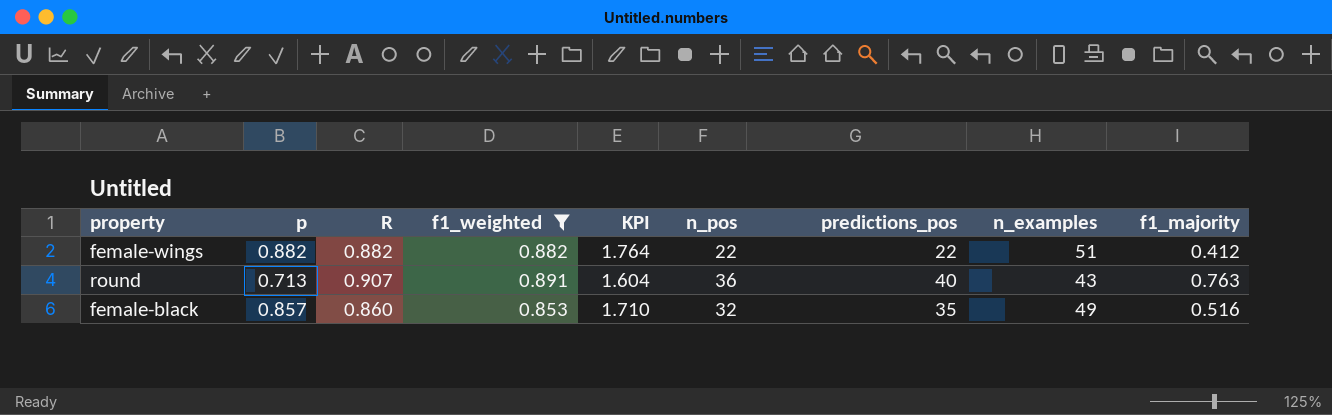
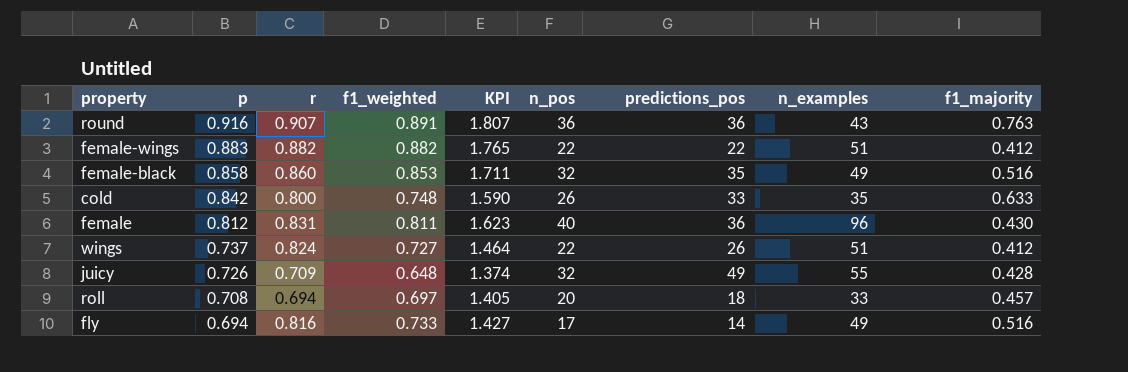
filter: f1_weighted >= 0.853 -> none
row order: none -> p descending
column name: R -> r
round | p: 0.713 -> 0.916
round | KPI: 1.604 -> 1.807
round | predictions_pos: 40 -> 36
female-wings | p: 0.882 -> 0.883
female-wings | KPI: 1.764 -> 1.765
female-black | p: 0.857 -> 0.858
female-black | KPI: 1.710 -> 1.711

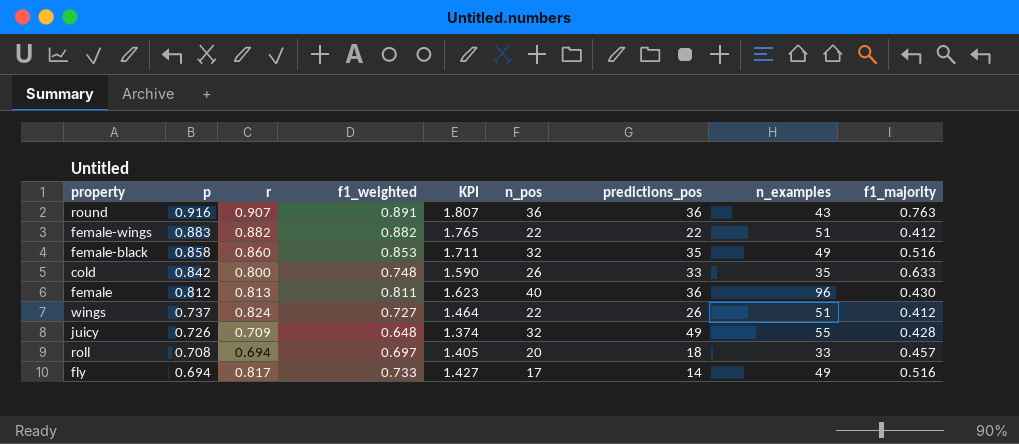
female | r: 0.831 -> 0.813
fly | r: 0.816 -> 0.817

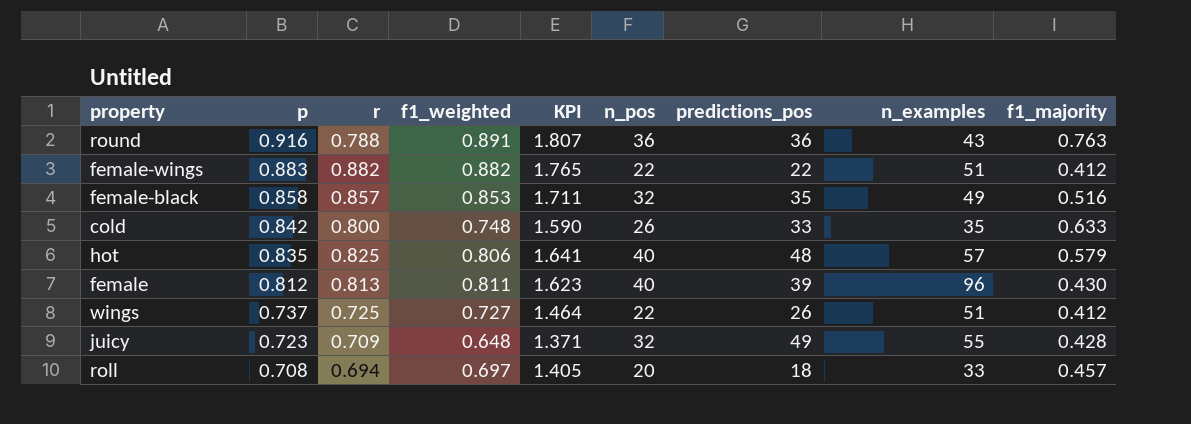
row fly: 0.694 | 0.817 | 0.733 | 1.427 | 17 | 14 | 49 | 0.516 -> none
round | r: 0.907 -> 0.788
female-black | r: 0.860 -> 0.857
row hot: none -> 0.835 | 0.825 | 0.806 | 1.641 | 40 | 48 | 57 | 0.579
female | predictions_pos: 36 -> 39
wings | r: 0.824 -> 0.725
juicy | p: 0.726 -> 0.723
juicy | KPI: 1.374 -> 1.371

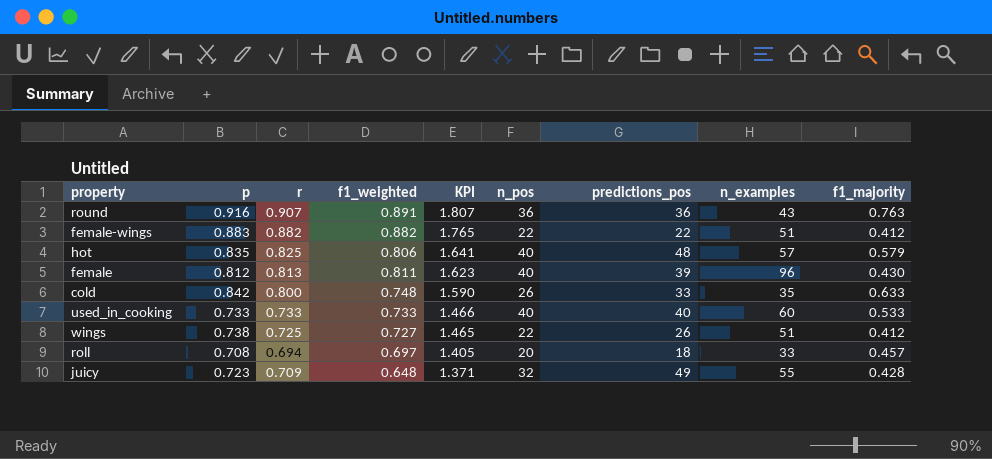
row order: p descending -> KPI descending
row female-black: 0.858 | 0.857 | 0.853 | 1.711 | 32 | 35 | 49 | 0.516 -> none
round | r: 0.788 -> 0.907
row used_in_cooking: none -> 0.733 | 0.733 | 0.733 | 1.466 | 40 | 40 | 60 | 0.533
wings | p: 0.737 -> 0.738
wings | KPI: 1.464 -> 1.465

